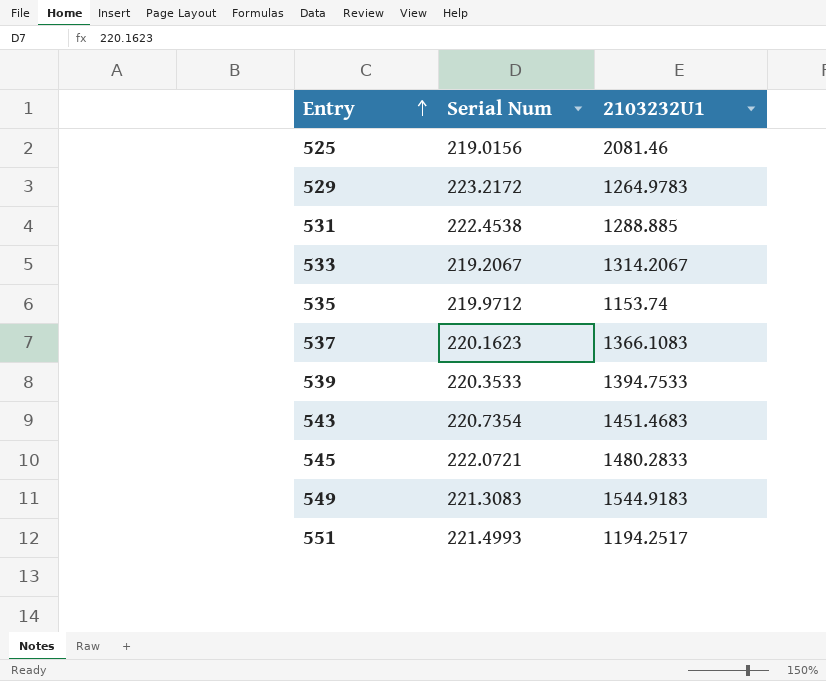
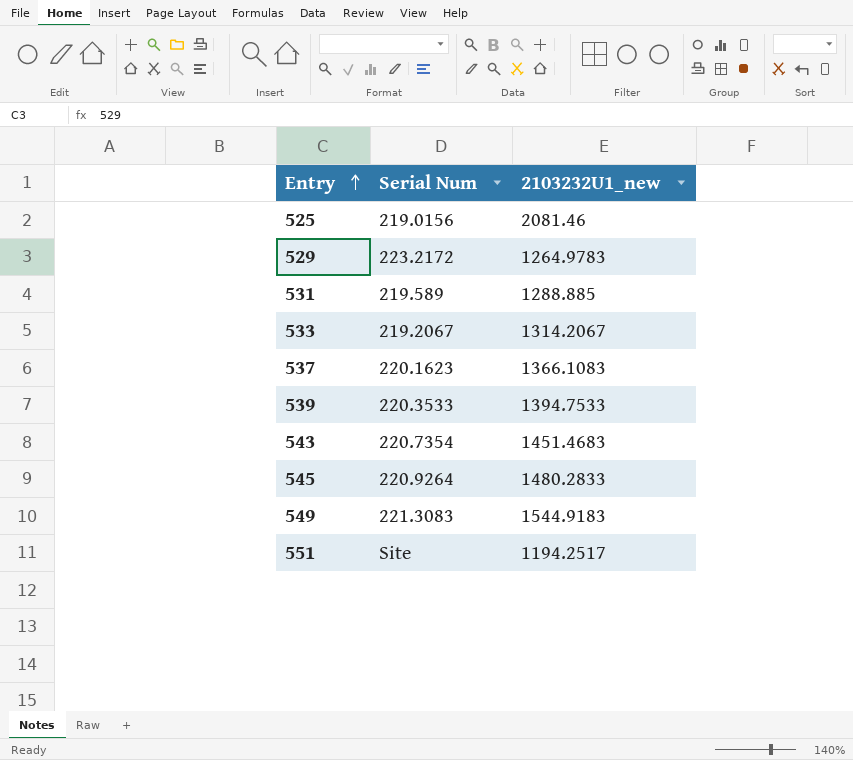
column name: 2103232U1 -> 2103232U1_new
row 535: 219.9712 | 1153.74 -> none
531 | Serial Num: 222.4538 -> 219.589
545 | Serial Num: 222.0721 -> 220.9264
551 | Serial Num: 221.4993 -> Site

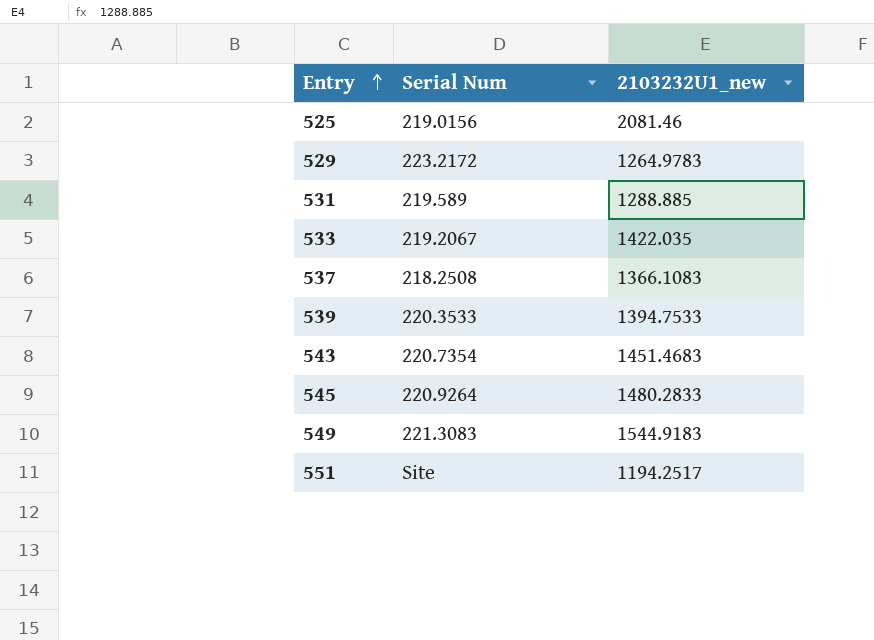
533 | 2103232U1_new: 1314.2067 -> 1422.035
537 | Serial Num: 220.1623 -> 218.2508

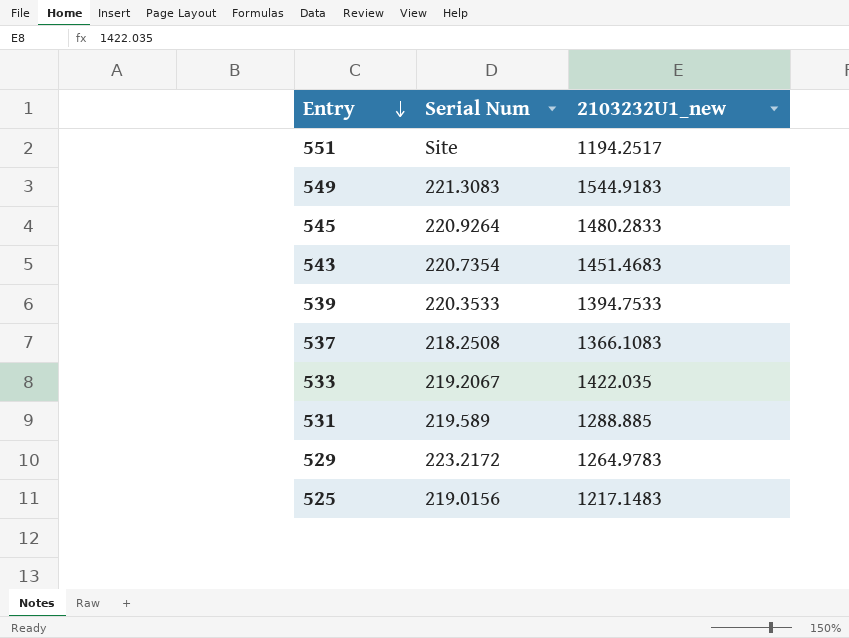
row order: Entry ascending -> Entry descending
525 | 2103232U1_new: 2081.46 -> 1217.1483

